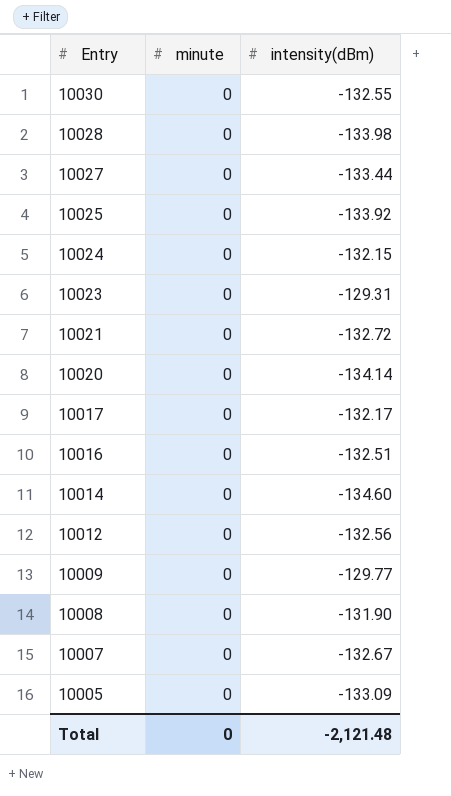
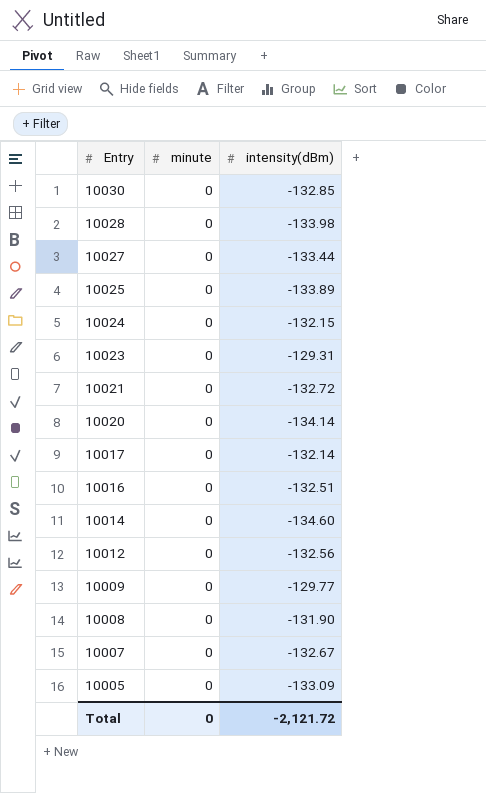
10030 | intensity(dBm): -132.55 -> -132.85
10025 | intensity(dBm): -133.92 -> -133.89
10017 | intensity(dBm): -132.17 -> -132.14
Total | intensity(dBm): -2,121.48 -> -2,121.72

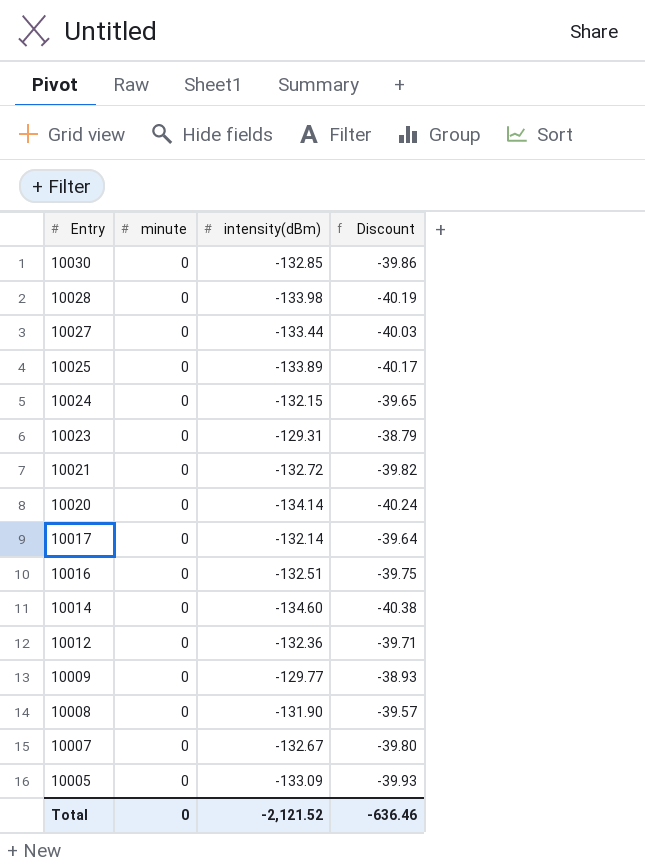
column Discount | formula: none -> [intensity(dBm)] * 0.3
10012 | intensity(dBm): -132.56 -> -132.36
Total | intensity(dBm): -2,121.72 -> -2,121.52

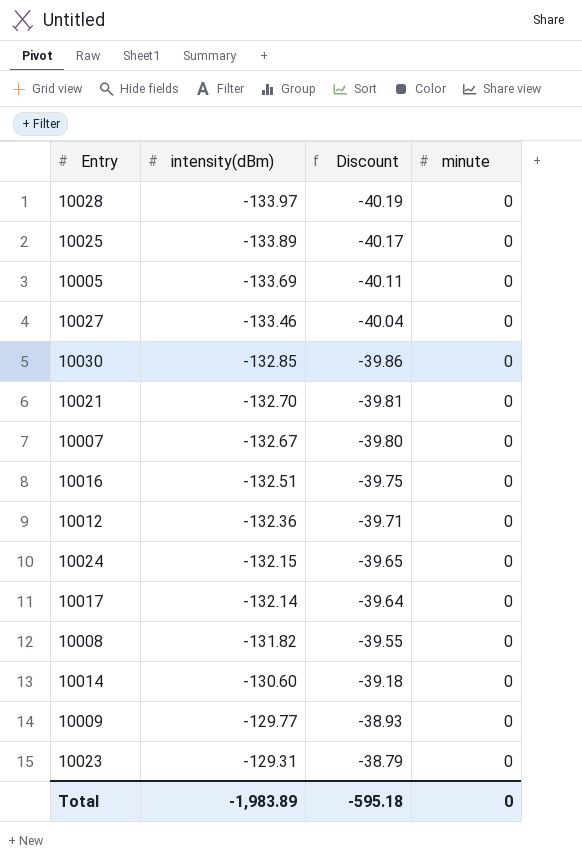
row order: Entry descending -> intensity(dBm) ascending
column minute | position: 2 -> 4
row 10020: 0 | -134.14 | -40.24 -> none
10028 | intensity(dBm): -133.98 -> -133.97
10005 | intensity(dBm): -133.09 -> -133.69
10005 | Discount: -39.93 -> -40.11
10027 | intensity(dBm): -133.44 -> -133.46
10027 | Discount: -40.03 -> -40.04
10021 | intensity(dBm): -132.72 -> -132.70
10021 | Discount: -39.82 -> -39.81
10008 | intensity(dBm): -131.90 -> -131.82
10008 | Discount: -39.57 -> -39.55
10014 | intensity(dBm): -134.60 -> -130.60
10014 | Discount: -40.38 -> -39.18
Total | intensity(dBm): -2,121.52 -> -1,983.89
Total | Discount: -636.46 -> -595.18

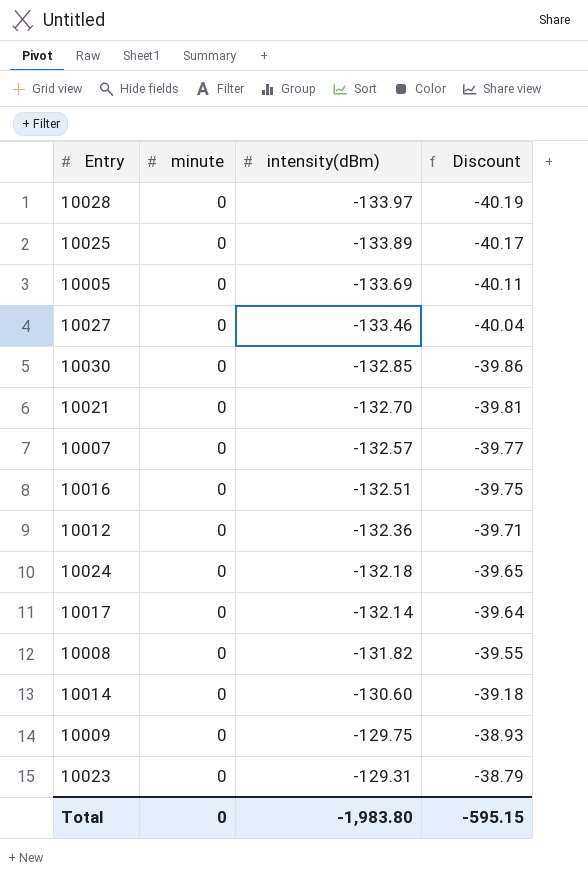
column minute | position: 4 -> 2
10007 | intensity(dBm): -132.67 -> -132.57
10007 | Discount: -39.80 -> -39.77
10024 | intensity(dBm): -132.15 -> -132.18
10009 | intensity(dBm): -129.77 -> -129.75
Total | intensity(dBm): -1,983.89 -> -1,983.80
Total | Discount: -595.18 -> -595.15

